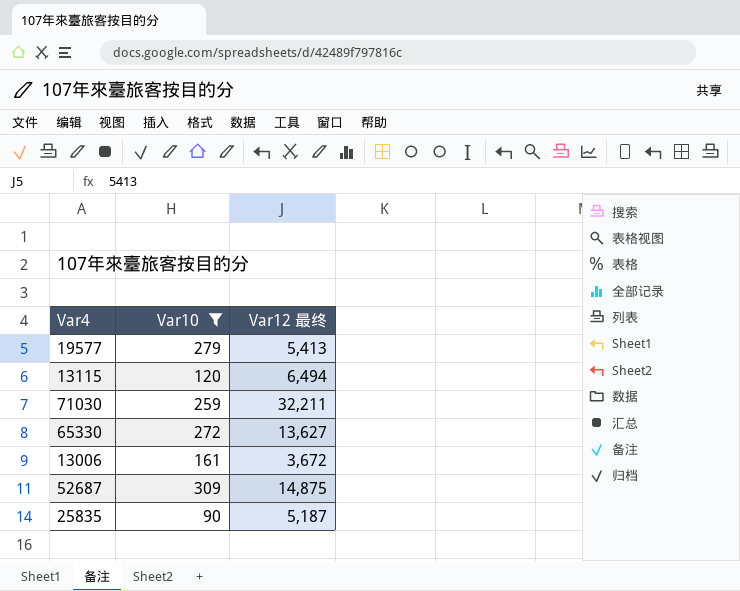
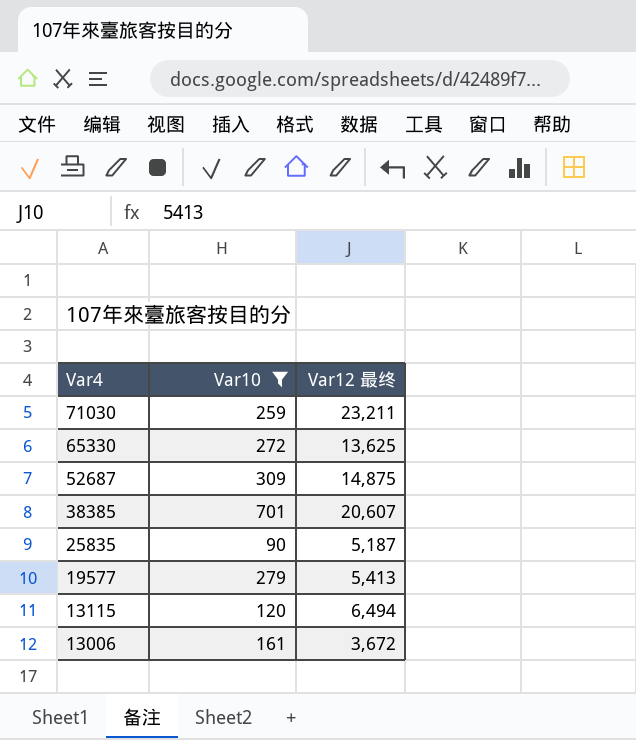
row order: none -> Var4 descending
71030 | Var12 最终: 32,211 -> 23,211
65330 | Var12 最终: 13,627 -> 13,625
row 38385: none -> 701 | 20,607

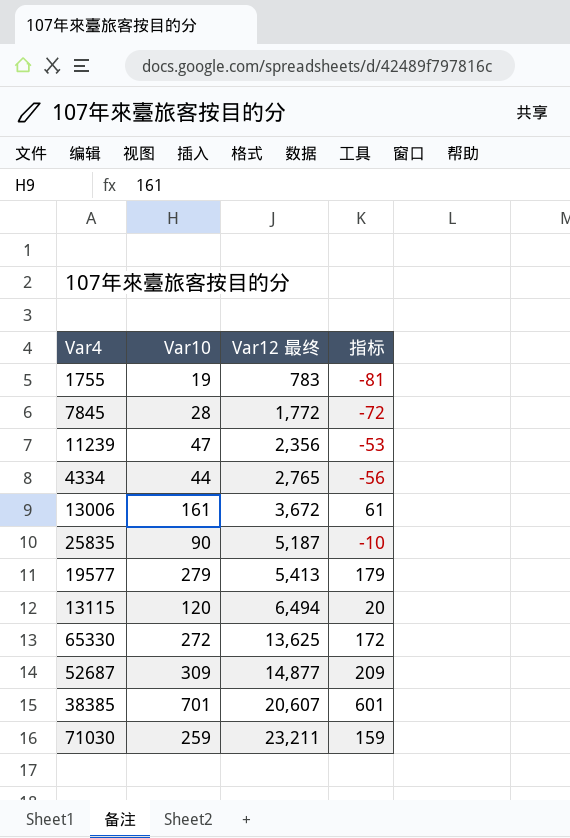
filter: Var10 >= 90 -> none
row order: Var4 descending -> Var12 最终 ascending
column 指标 | formula: none -> [Var10] - 100
52687 | Var12 最终: 14,875 -> 14,877

